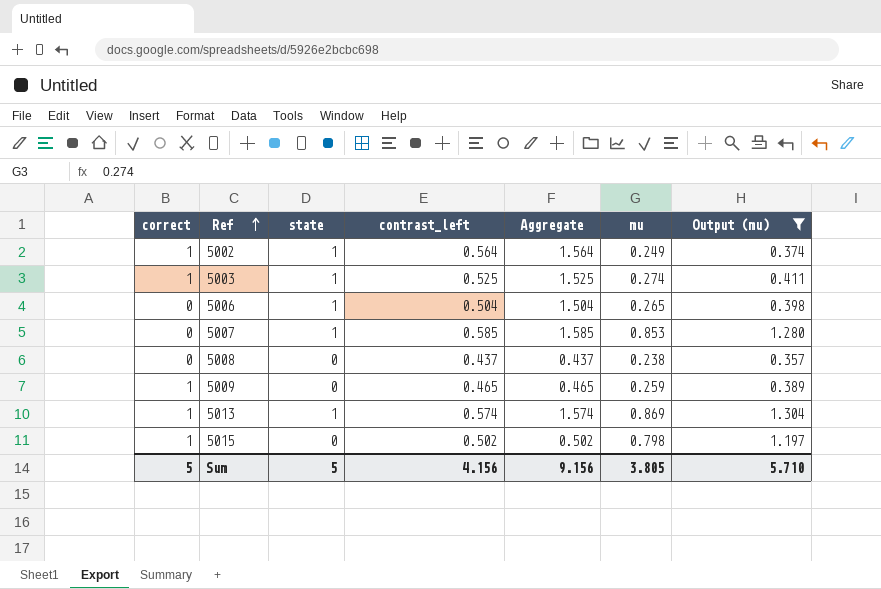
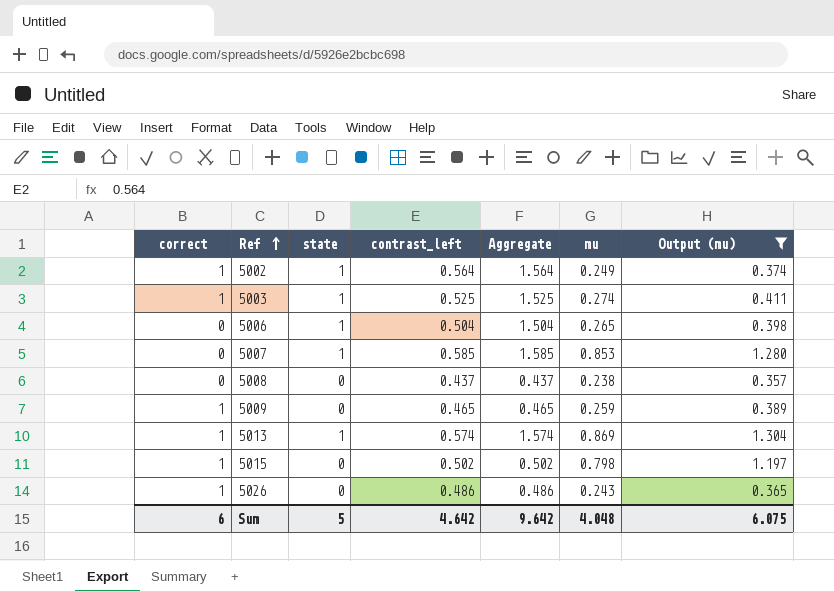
row 5026: none -> 1 | 0 | 0.486 | 0.486 | 0.243 | 0.365
Sum | correct: 5 -> 6
Sum | contrast_left: 4.156 -> 4.642
Sum | Aggregate: 9.156 -> 9.642
Sum | mu: 3.805 -> 4.048
Sum | Output (mu): 5.710 -> 6.075

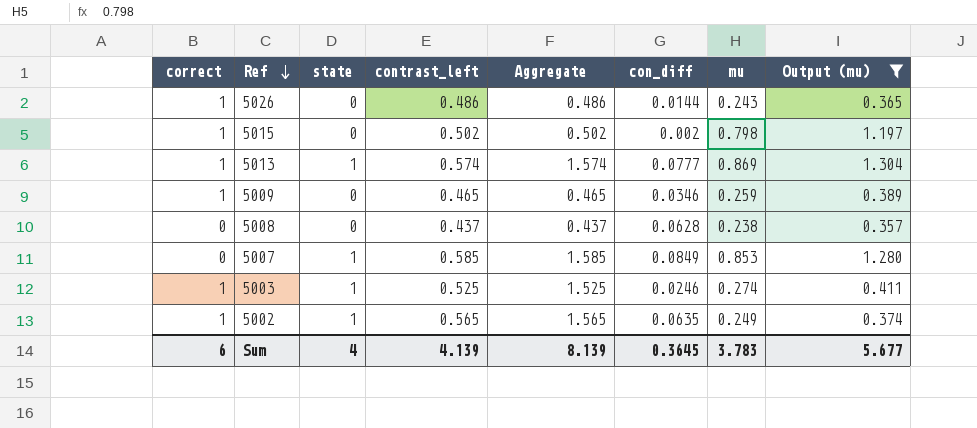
row order: Ref ascending -> Ref descending
column con_diff | position: none -> 6
row 5006: 0 | 1 | 0.504 | 1.504 | 0.265 | 0.398 -> none
5002 | contrast_left: 0.564 -> 0.565
5002 | Aggregate: 1.564 -> 1.565
Sum | state: 5 -> 4
Sum | contrast_left: 4.642 -> 4.139
Sum | Aggregate: 9.642 -> 8.139
Sum | mu: 4.048 -> 3.783
Sum | Output (mu): 6.075 -> 5.677

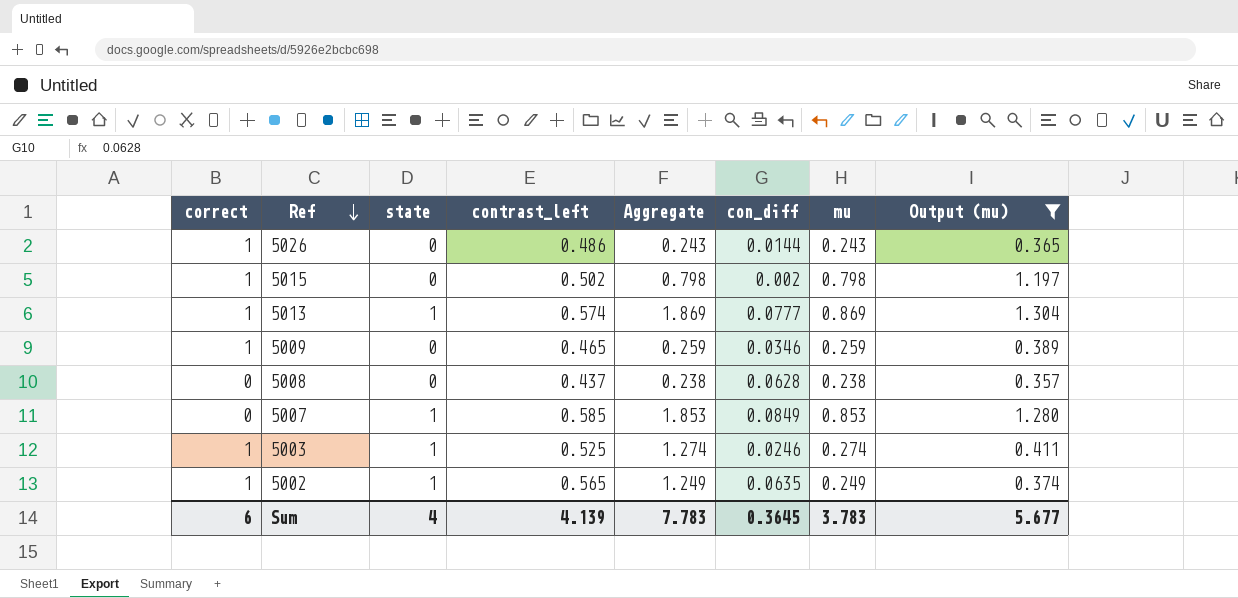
column Aggregate | formula: [state] + [contrast_left] -> [state] + [mu]
Sum | Aggregate: 8.139 -> 7.783

